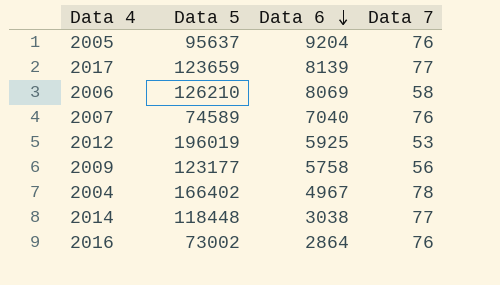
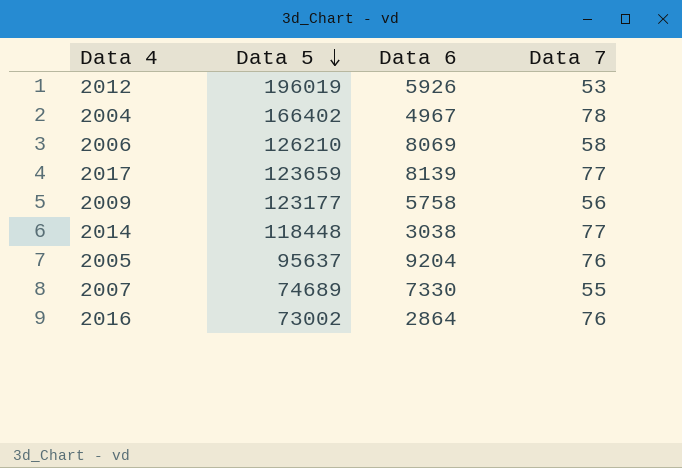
row order: Data 6 descending -> Data 5 descending
2012 | Data 6: 5925 -> 5926
2007 | Data 5: 74589 -> 74689
2007 | Data 6: 7040 -> 7330
2007 | Data 7: 76 -> 55

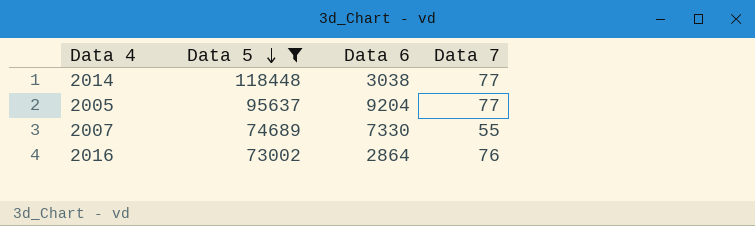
filter: none -> Data 5 <= 118448
2005 | Data 7: 76 -> 77

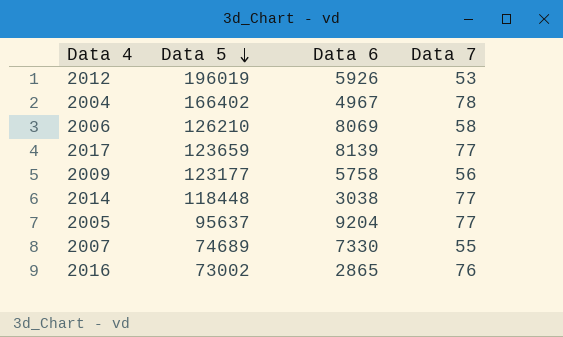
filter: Data 5 <= 118448 -> none
2016 | Data 6: 2864 -> 2865

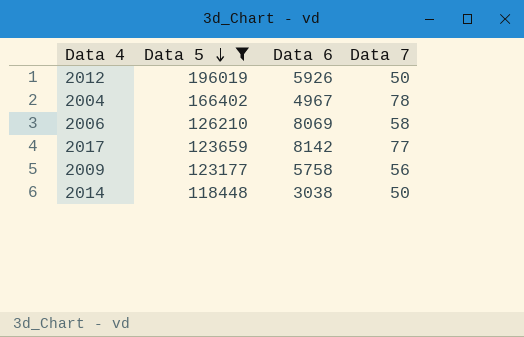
filter: none -> Data 5 >= 118448
2012 | Data 7: 53 -> 50
2017 | Data 6: 8139 -> 8142
2014 | Data 7: 77 -> 50

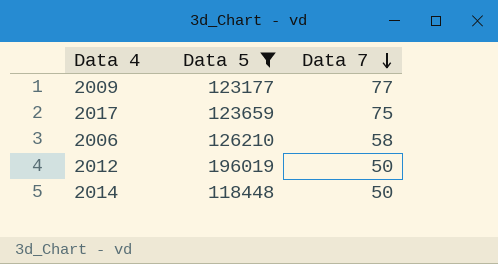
row order: Data 5 descending -> Data 7 descending
column Data 6 | position: 3 -> none
row 2004: 166402 | 4967 | 78 -> none
2009 | Data 7: 56 -> 77
2017 | Data 7: 77 -> 75

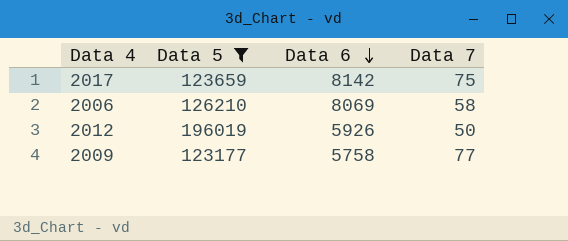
row order: Data 7 descending -> Data 6 descending
column Data 6 | position: none -> 3
row 2014: 118448 | 50 -> none

